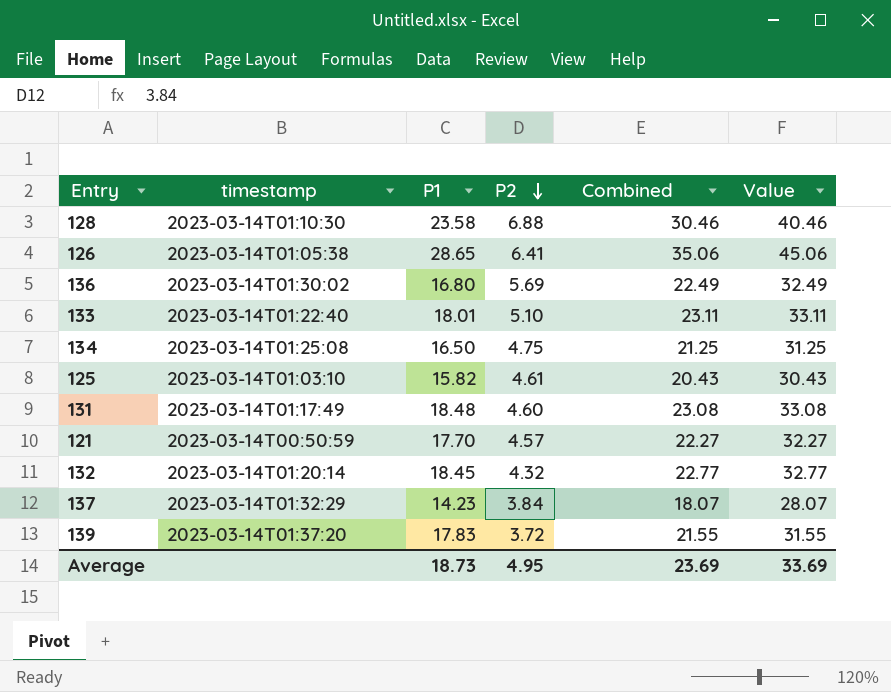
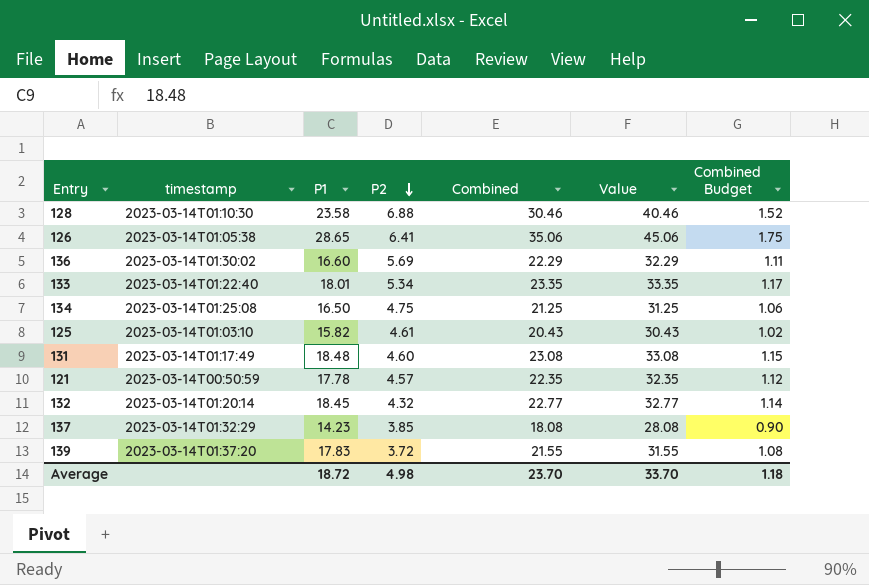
column Combined Budget | formula: none -> [Combined] * 0.05
136 | P1: 16.80 -> 16.60
136 | Combined: 22.49 -> 22.29
136 | Value: 32.49 -> 32.29
133 | P2: 5.10 -> 5.34
133 | Combined: 23.11 -> 23.35
133 | Value: 33.11 -> 33.35
121 | P1: 17.70 -> 17.78
121 | Combined: 22.27 -> 22.35
121 | Value: 32.27 -> 32.35
137 | P2: 3.84 -> 3.85
137 | Combined: 18.07 -> 18.08
137 | Value: 28.07 -> 28.08
Average | P1: 18.73 -> 18.72
Average | P2: 4.95 -> 4.98
Average | Combined: 23.69 -> 23.70
Average | Value: 33.69 -> 33.70

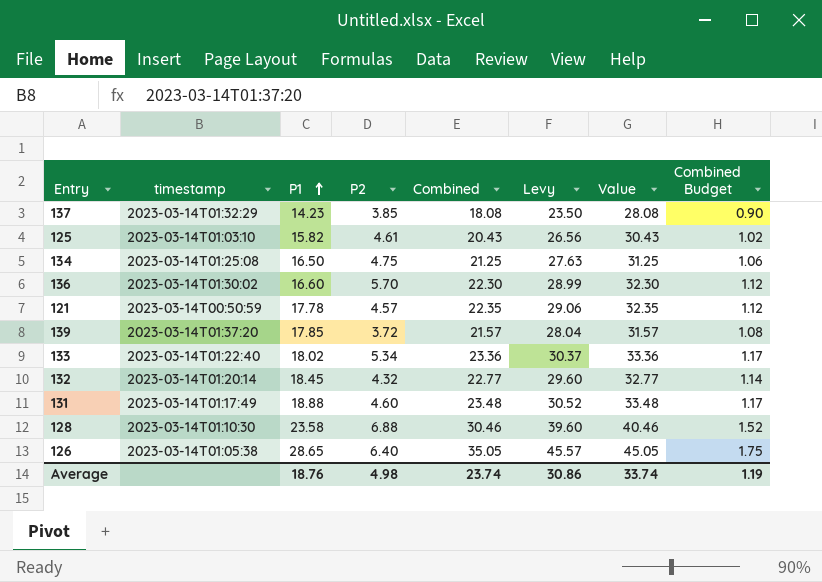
row order: P2 descending -> P1 ascending
column Levy | formula: none -> [Combined] * 1.3
136 | P2: 5.69 -> 5.70
136 | Combined: 22.29 -> 22.30
136 | Value: 32.29 -> 32.30
136 | Combined Budget: 1.11 -> 1.12
139 | P1: 17.83 -> 17.85
139 | Combined: 21.55 -> 21.57
139 | Value: 31.55 -> 31.57
133 | P1: 18.01 -> 18.02
133 | Combined: 23.35 -> 23.36
133 | Value: 33.35 -> 33.36
131 | P1: 18.48 -> 18.88
131 | Combined: 23.08 -> 23.48
131 | Value: 33.08 -> 33.48
131 | Combined Budget: 1.15 -> 1.17
126 | P2: 6.41 -> 6.40
126 | Combined: 35.06 -> 35.05
126 | Value: 45.06 -> 45.05
Average | P1: 18.72 -> 18.76
Average | Combined: 23.70 -> 23.74
Average | Value: 33.70 -> 33.74
Average | Combined Budget: 1.18 -> 1.19

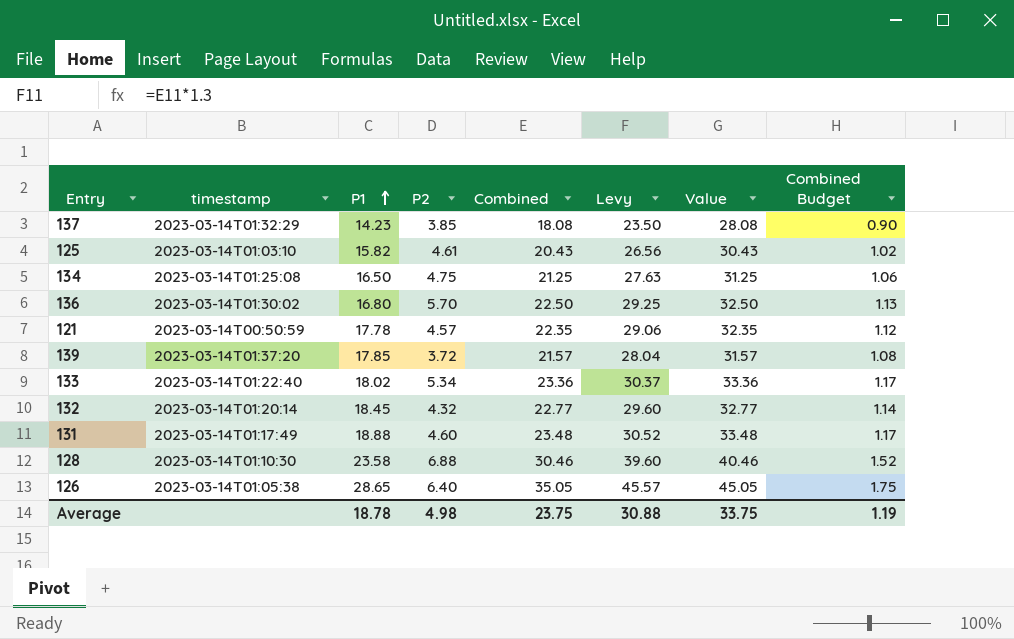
136 | P1: 16.60 -> 16.80
136 | Combined: 22.30 -> 22.50
136 | Levy: 28.99 -> 29.25
136 | Value: 32.30 -> 32.50
136 | Combined Budget: 1.12 -> 1.13
Average | P1: 18.76 -> 18.78
Average | Combined: 23.74 -> 23.75
Average | Levy: 30.86 -> 30.88
Average | Value: 33.74 -> 33.75

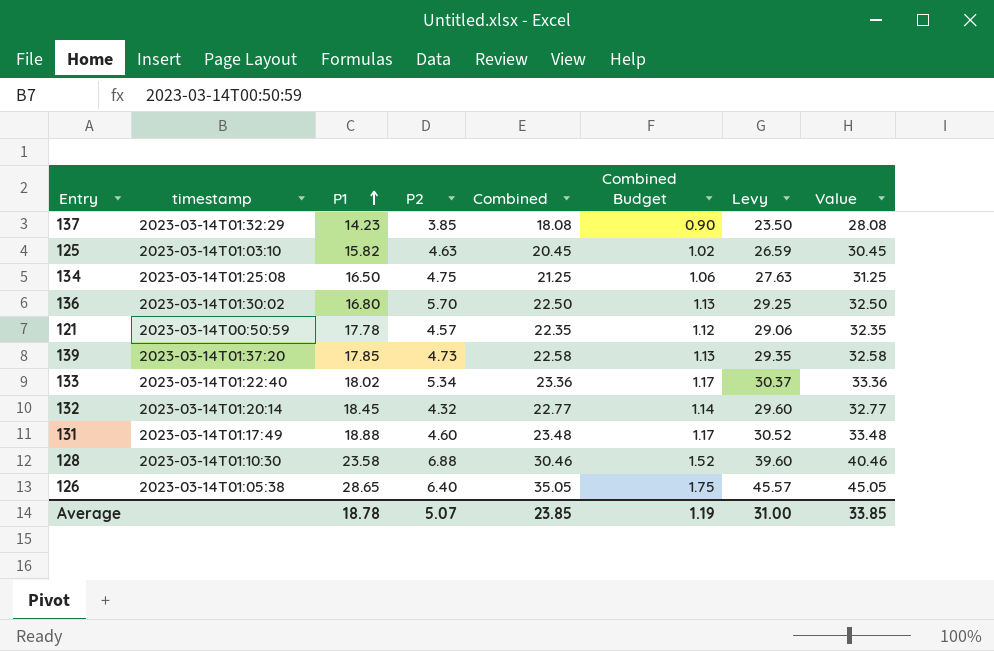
column Combined Budget | position: 8 -> 6
125 | P2: 4.61 -> 4.63
125 | Combined: 20.43 -> 20.45
125 | Levy: 26.56 -> 26.59
125 | Value: 30.43 -> 30.45
139 | P2: 3.72 -> 4.73
139 | Combined: 21.57 -> 22.58
139 | Combined Budget: 1.08 -> 1.13
139 | Levy: 28.04 -> 29.35
139 | Value: 31.57 -> 32.58
Average | P2: 4.98 -> 5.07
Average | Combined: 23.75 -> 23.85
Average | Levy: 30.88 -> 31.00
Average | Value: 33.75 -> 33.85

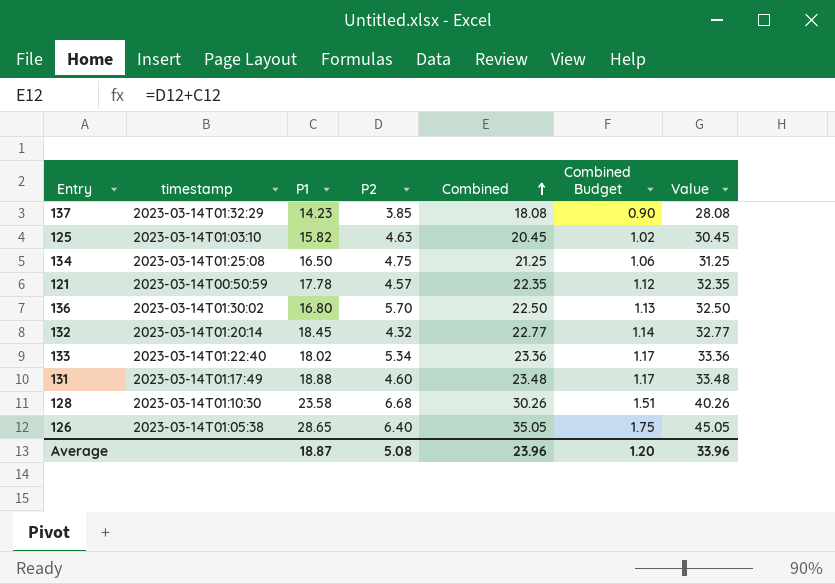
row order: P1 ascending -> Combined ascending
column Levy | formula: [Combined] * 1.3 -> none
row 139: 2023-03-14T01:37:20 | 17.85 | 4.73 | 22.58 | 1.13 | 29.35 | 32.58 -> none
128 | P2: 6.88 -> 6.68
128 | Combined: 30.46 -> 30.26
128 | Combined Budget: 1.52 -> 1.51
128 | Value: 40.46 -> 40.26
Average | P1: 18.78 -> 18.87
Average | P2: 5.07 -> 5.08
Average | Combined: 23.85 -> 23.96
Average | Combined Budget: 1.19 -> 1.20
Average | Value: 33.85 -> 33.96

